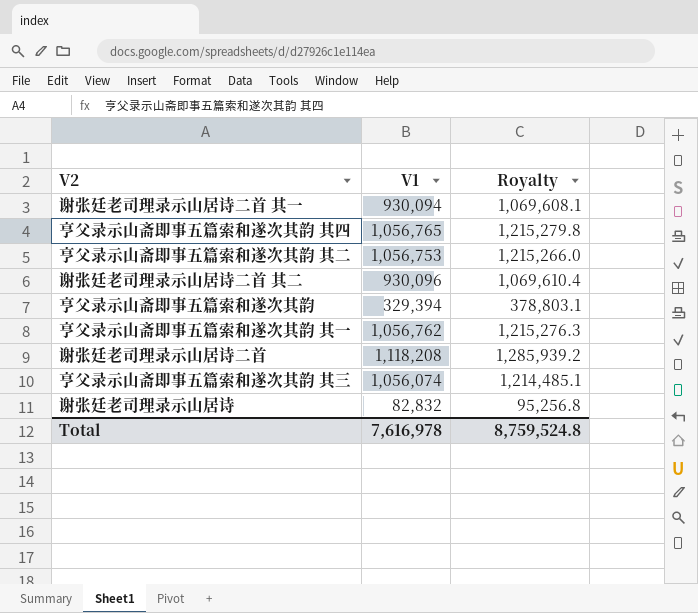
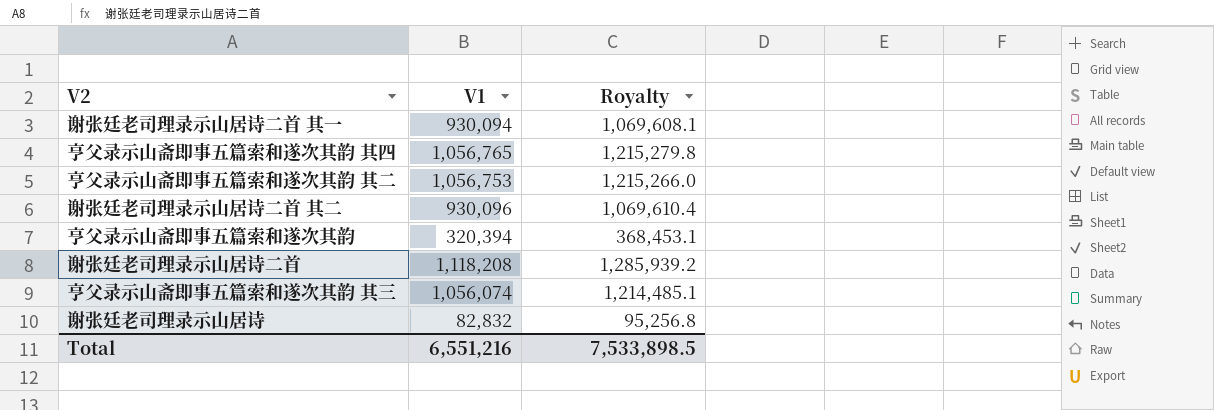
row 亨父录示山斋即事五篇索和遂次其韵 其一: 1,056,762 | 1,215,276.3 -> none
亨父录示山斋即事五篇索和遂次其韵 | V1: 329,394 -> 320,394
亨父录示山斋即事五篇索和遂次其韵 | Royalty: 378,803.1 -> 368,453.1
Total | V1: 7,616,978 -> 6,551,216
Total | Royalty: 8,759,524.8 -> 7,533,898.5

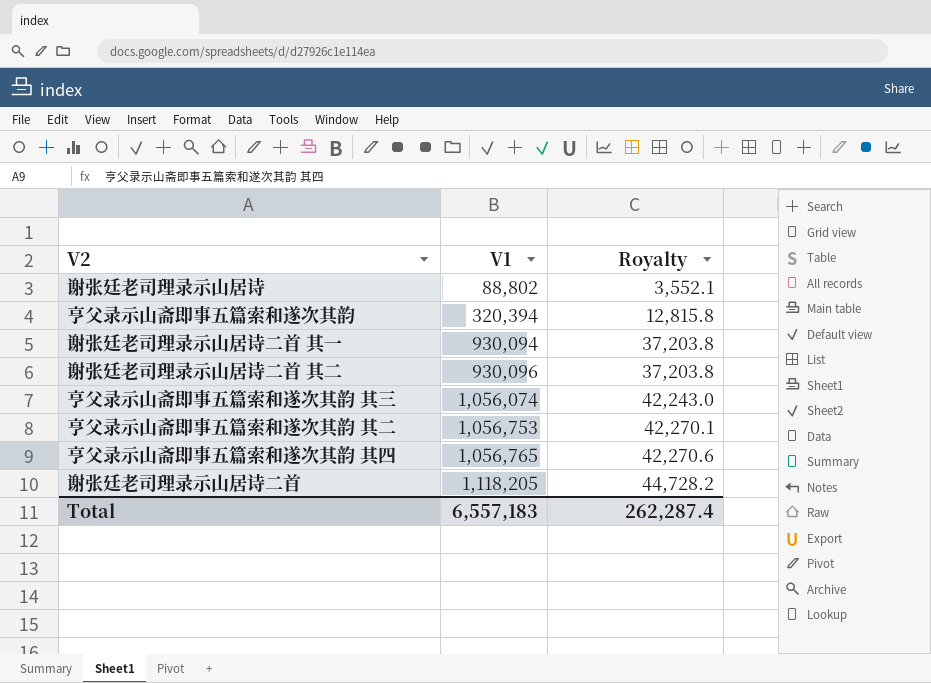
row order: none -> V1 ascending
column Royalty | formula: [V1] * 1.15 -> [V1] * 0.04
谢张廷老司理录示山居诗 | V1: 82,832 -> 88,802
谢张廷老司理录示山居诗二首 | V1: 1,118,208 -> 1,118,205
Total | V1: 6,551,216 -> 6,557,183
Total | Royalty: 7,533,898.5 -> 262,287.4

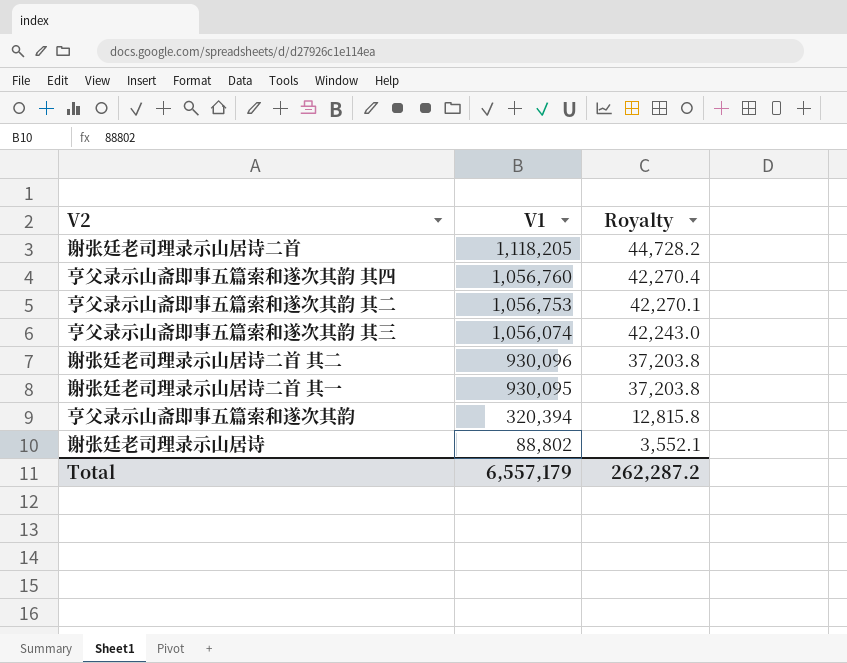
row order: V1 ascending -> V1 descending
亨父录示山斋即事五篇索和遂次其韵 其四 | V1: 1,056,765 -> 1,056,760
亨父录示山斋即事五篇索和遂次其韵 其四 | Royalty: 42,270.6 -> 42,270.4
谢张廷老司理录示山居诗二首 其一 | V1: 930,094 -> 930,095
Total | V1: 6,557,183 -> 6,557,179
Total | Royalty: 262,287.4 -> 262,287.2

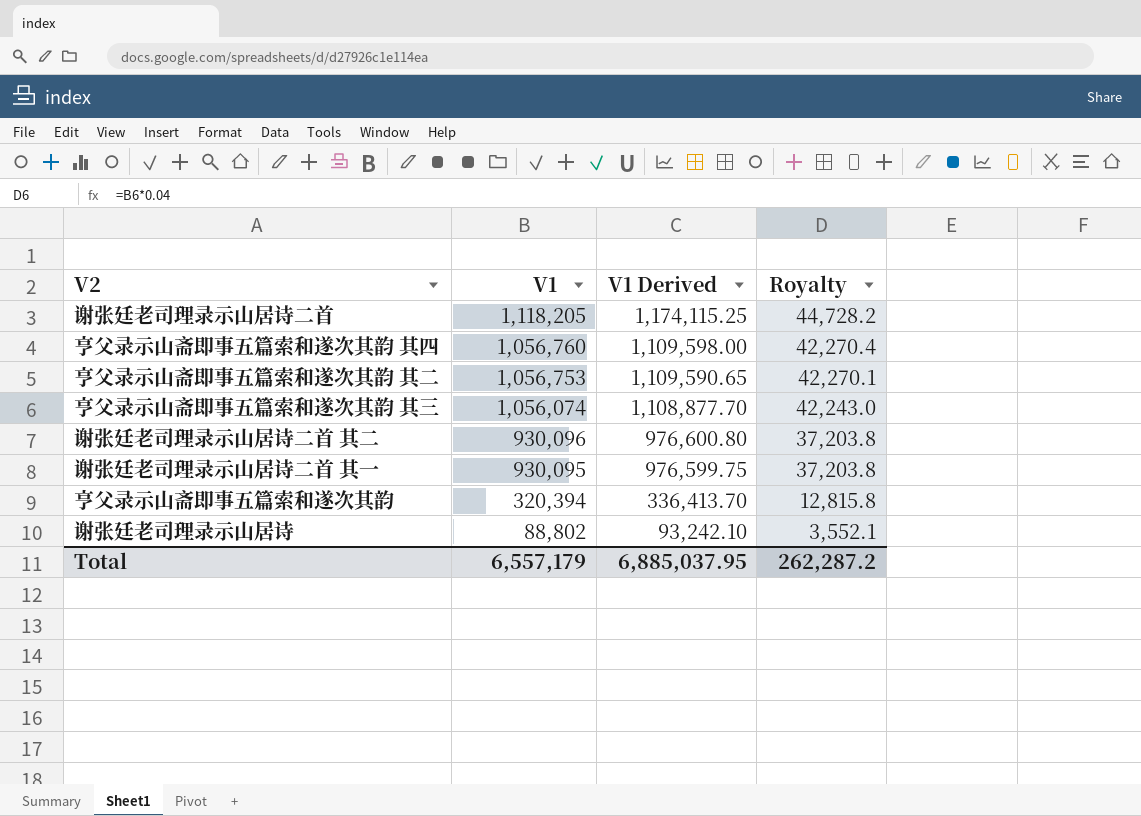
column V1 Derived | formula: none -> [V1] * 1.05

